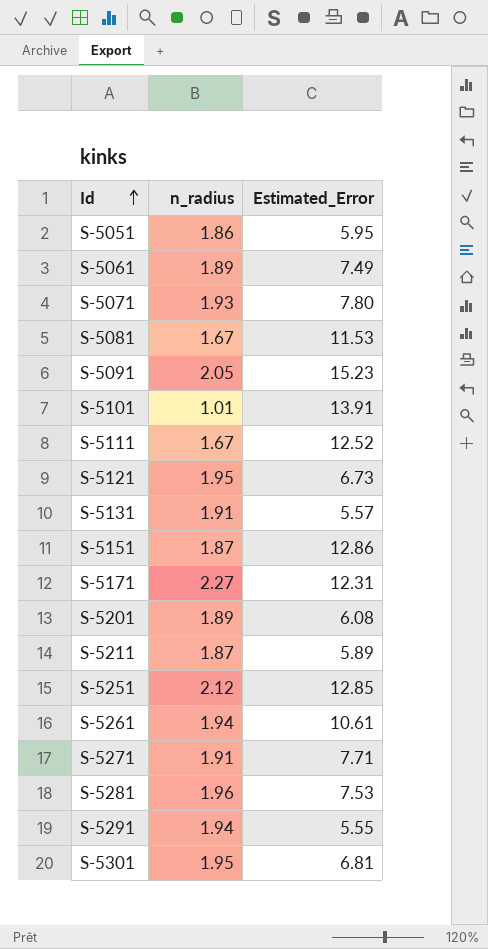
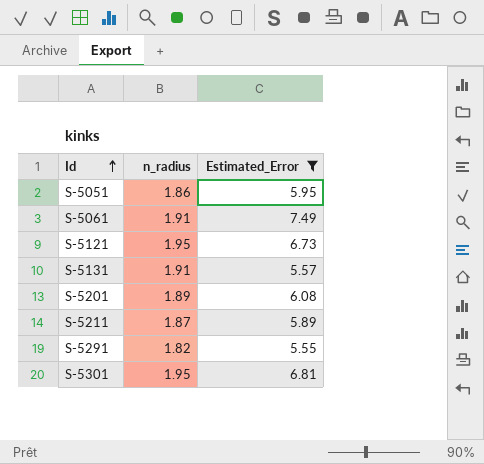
filter: none -> Estimated_Error <= 7.49
S-5061 | n_radius: 1.89 -> 1.91
S-5291 | n_radius: 1.94 -> 1.82

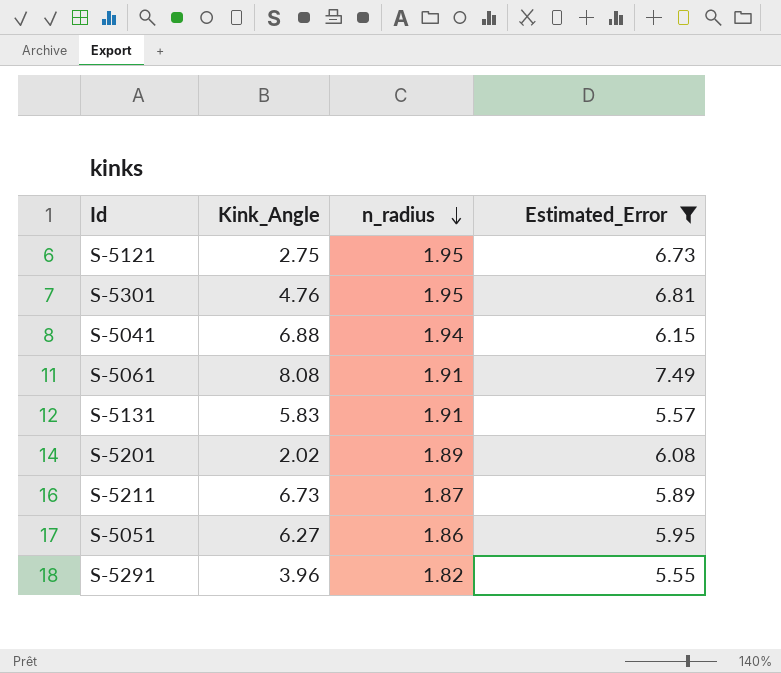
row order: Id ascending -> n_radius descending
column Kink_Angle | position: none -> 2
row S-5041: none -> 6.88 | 1.94 | 6.15

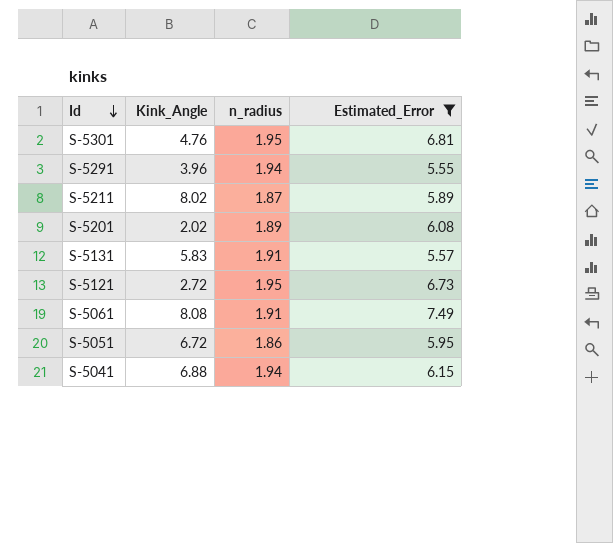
row order: n_radius descending -> Id descending
S-5291 | n_radius: 1.82 -> 1.94
S-5211 | Kink_Angle: 6.73 -> 8.02
S-5121 | Kink_Angle: 2.75 -> 2.72
S-5051 | Kink_Angle: 6.27 -> 6.72

